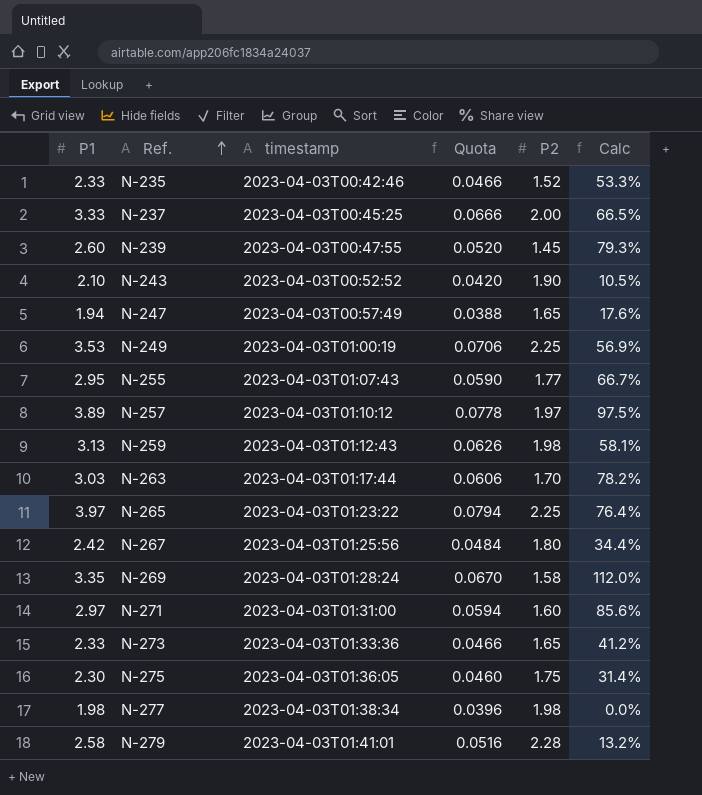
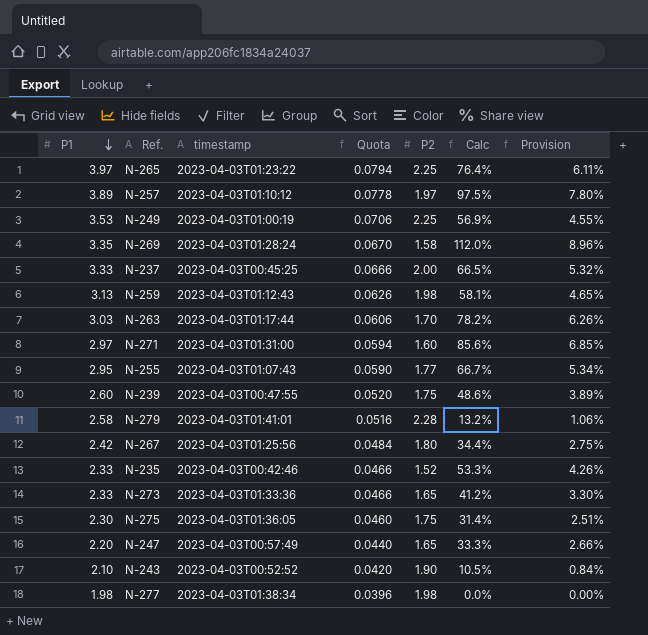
row order: Ref. ascending -> P1 descending
column Provision | formula: none -> [Calc] * 0.08
N-239 | P2: 1.45 -> 1.75
N-239 | Calc: 79.3% -> 48.6%
N-247 | P1: 1.94 -> 2.20
N-247 | Quota: 0.0388 -> 0.0440
N-247 | Calc: 17.6% -> 33.3%

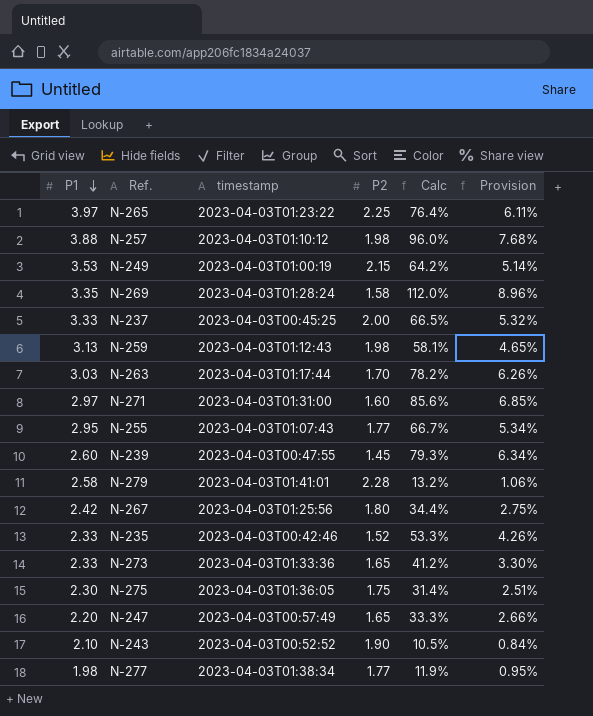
column Quota | formula: [P1] * 0.02 -> none
N-257 | P1: 3.89 -> 3.88
N-257 | P2: 1.97 -> 1.98
N-257 | Calc: 97.5% -> 96.0%
N-257 | Provision: 7.80% -> 7.68%
N-249 | P2: 2.25 -> 2.15
N-249 | Calc: 56.9% -> 64.2%
N-249 | Provision: 4.55% -> 5.14%
N-239 | P2: 1.75 -> 1.45
N-239 | Calc: 48.6% -> 79.3%
N-239 | Provision: 3.89% -> 6.34%
N-277 | P2: 1.98 -> 1.77
N-277 | Calc: 0.0% -> 11.9%
N-277 | Provision: 0.00% -> 0.95%

